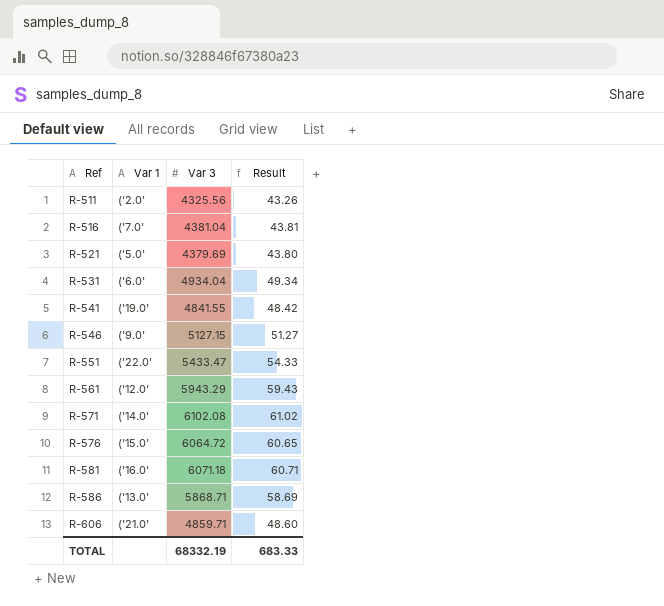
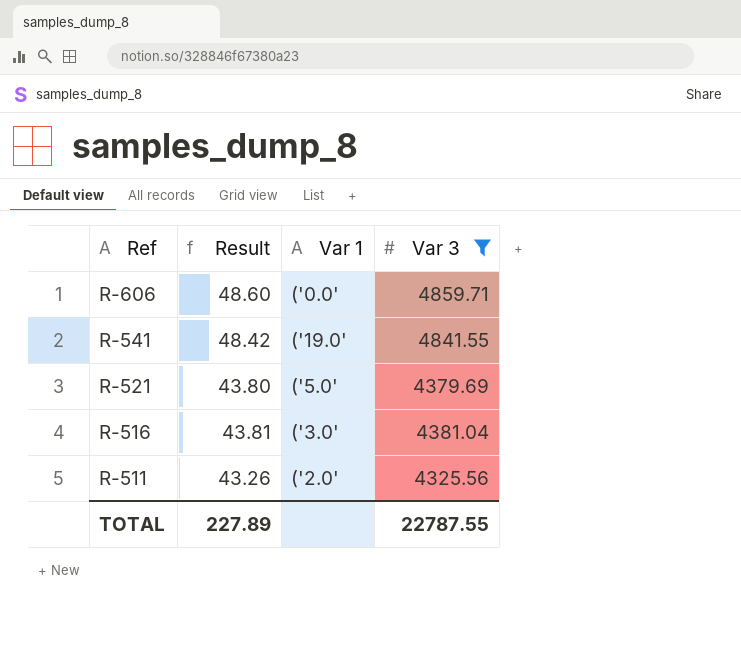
filter: none -> Var 3 <= 4859.71
row order: Ref ascending -> Ref descending
column Result | position: 4 -> 2
R-606 | Var 1: ('21.0' -> ('0.0'
R-516 | Var 1: ('7.0' -> ('3.0'
TOTAL | Result: 683.33 -> 227.89
TOTAL | Var 3: 68332.19 -> 22787.55

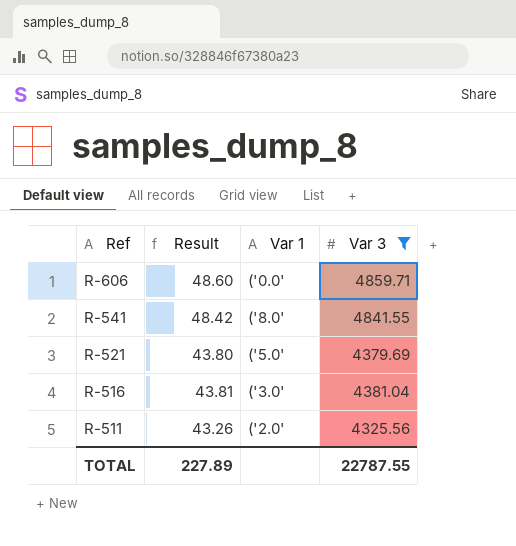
R-541 | Var 1: ('19.0' -> ('8.0'

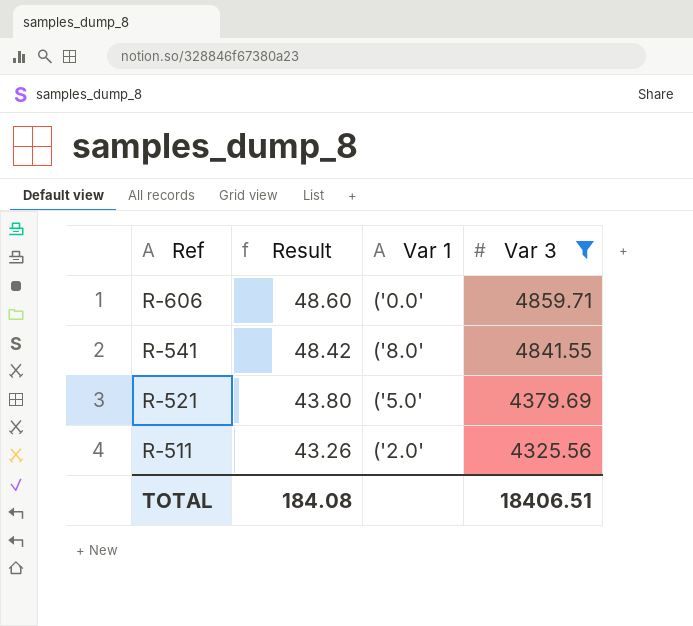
row R-516: 43.81 | ('3.0' | 4381.04 -> none
TOTAL | Result: 227.89 -> 184.08
TOTAL | Var 3: 22787.55 -> 18406.51

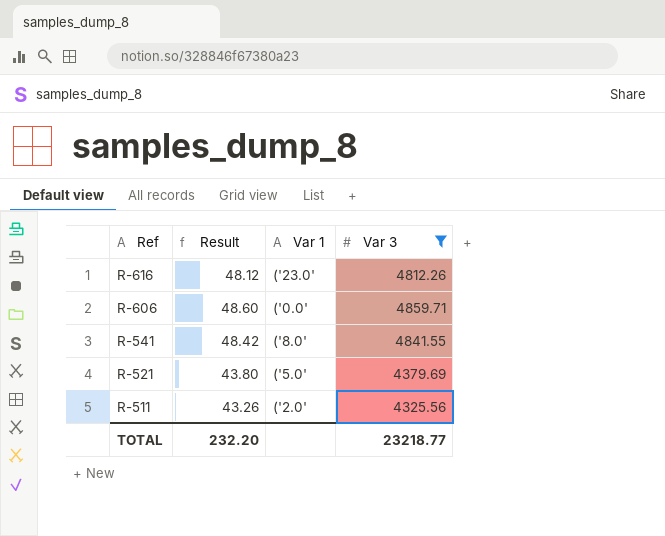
row R-616: none -> 48.12 | ('23.0' | 4812.26
TOTAL | Result: 184.08 -> 232.20
TOTAL | Var 3: 18406.51 -> 23218.77

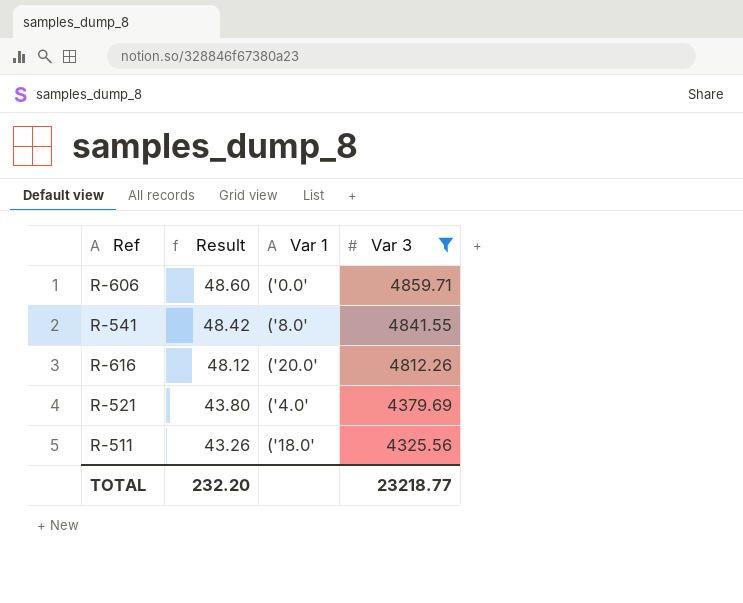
row order: Ref descending -> Result descending
R-616 | Var 1: ('23.0' -> ('20.0'
R-521 | Var 1: ('5.0' -> ('4.0'
R-511 | Var 1: ('2.0' -> ('18.0'

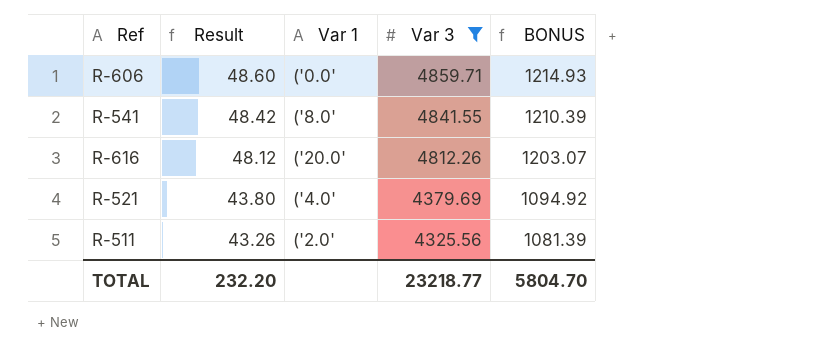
column BONUS | formula: none -> [Var 3] * 0.25
R-511 | Var 1: ('18.0' -> ('2.0'

